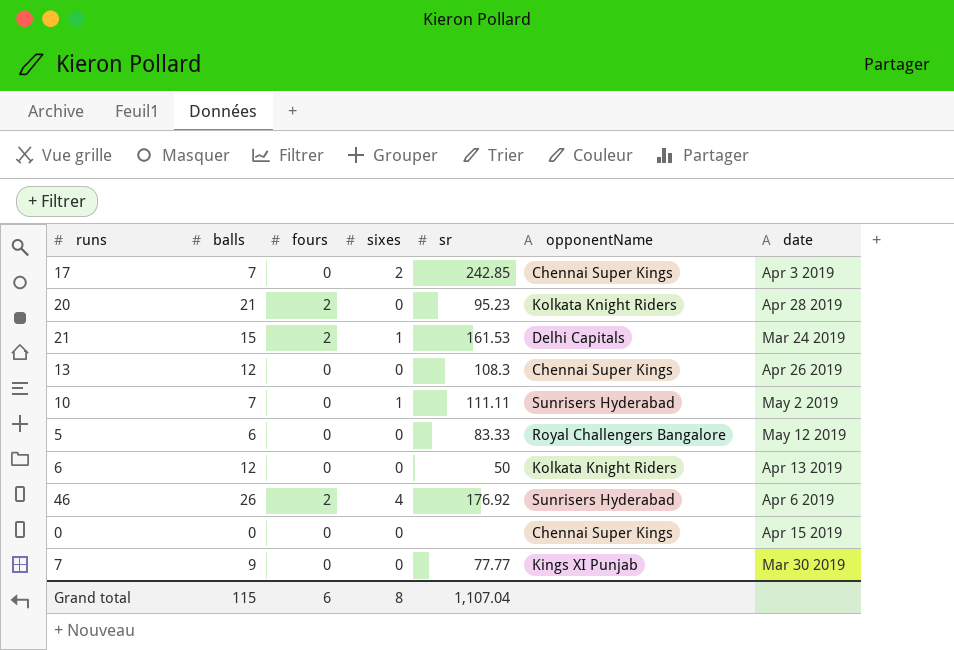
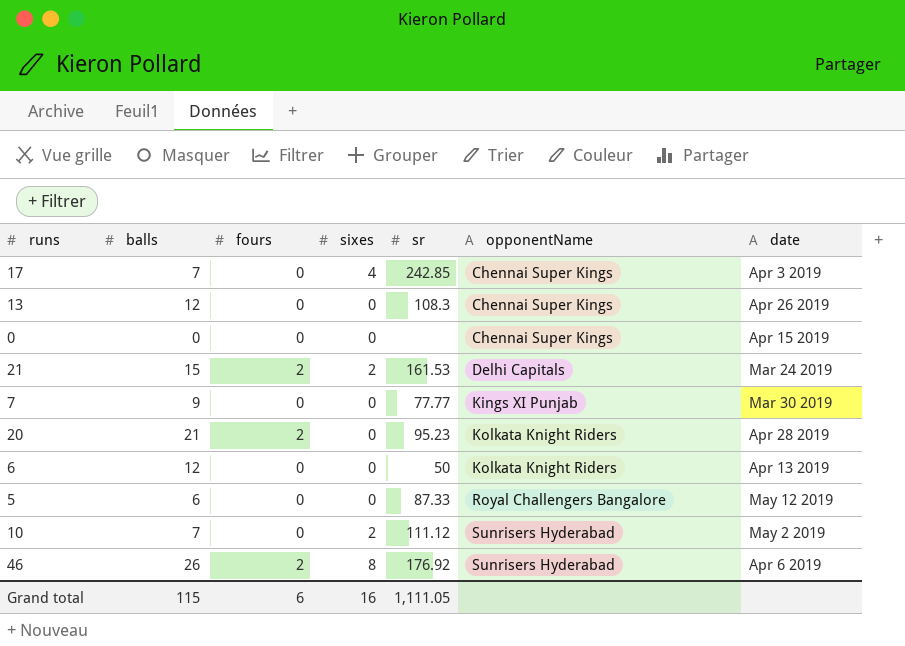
row order: none -> opponentName ascending
17 | sixes: 2 -> 4
21 | sixes: 1 -> 2
5 | sr: 83.33 -> 87.33
10 | sixes: 1 -> 2
10 | sr: 111.11 -> 111.12
46 | sixes: 4 -> 8
Grand total | sixes: 8 -> 16
Grand total | sr: 1,107.04 -> 1,111.05

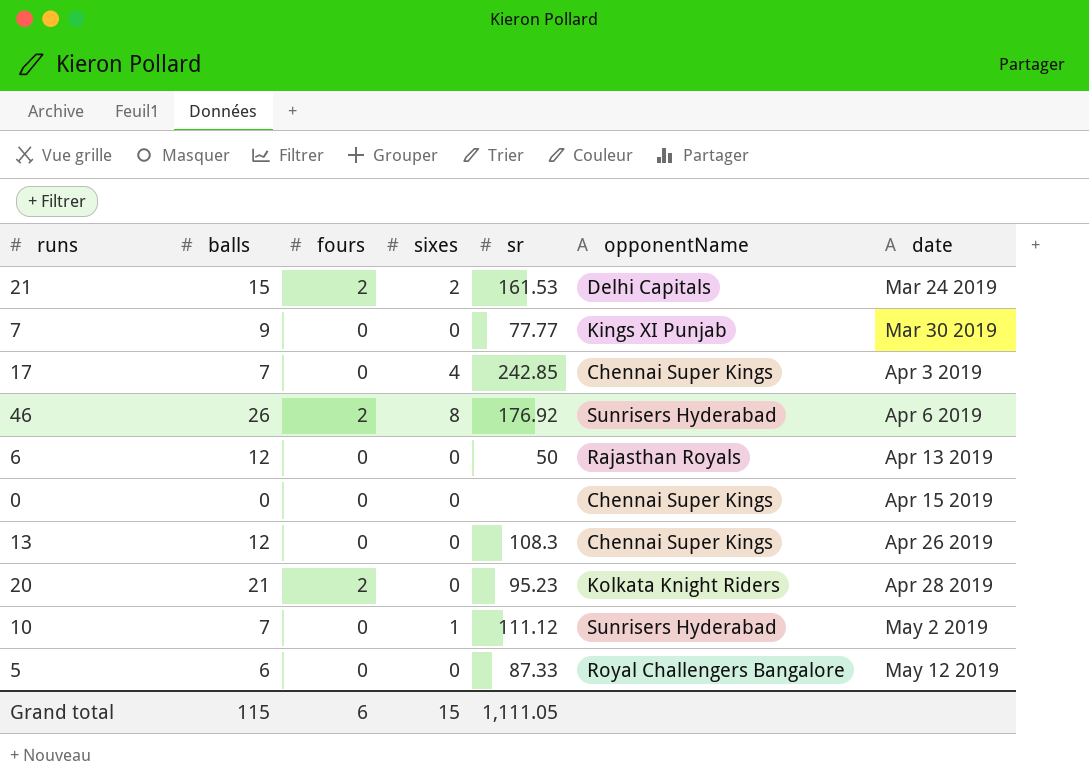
row order: opponentName ascending -> date ascending
6 | opponentName: Kolkata Knight Riders -> Rajasthan Royals
10 | sixes: 2 -> 1
Grand total | sixes: 16 -> 15

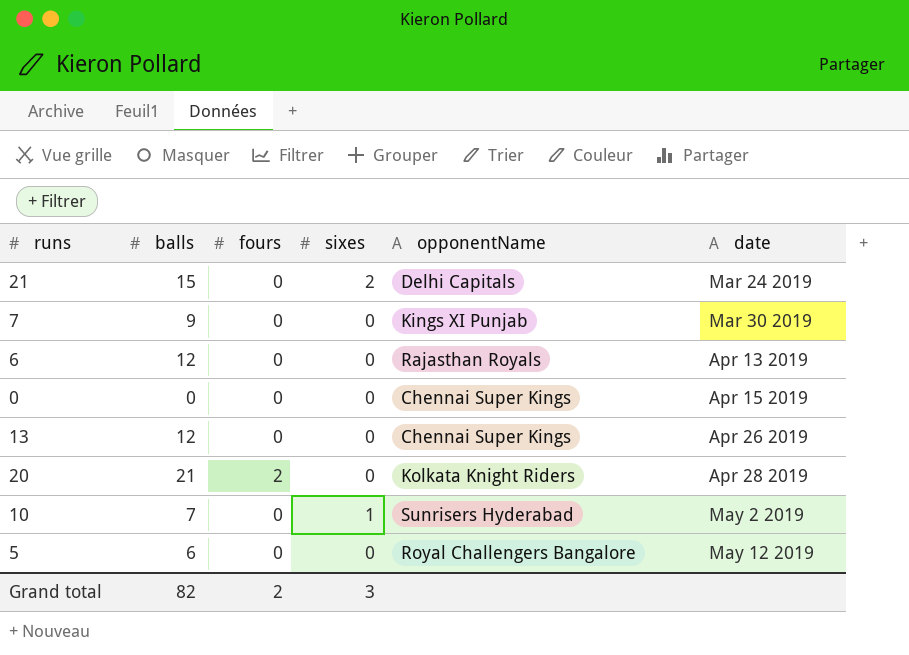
column sr | position: 5 -> none
row 17: 7 | 0 | 4 | 242.85 | Chennai Super Kings | Apr 3 2019 -> none
row 46: 26 | 2 | 8 | 176.92 | Sunrisers Hyderabad | Apr 6 2019 -> none
21 | fours: 2 -> 0
Grand total | balls: 115 -> 82
Grand total | fours: 6 -> 2
Grand total | sixes: 15 -> 3

